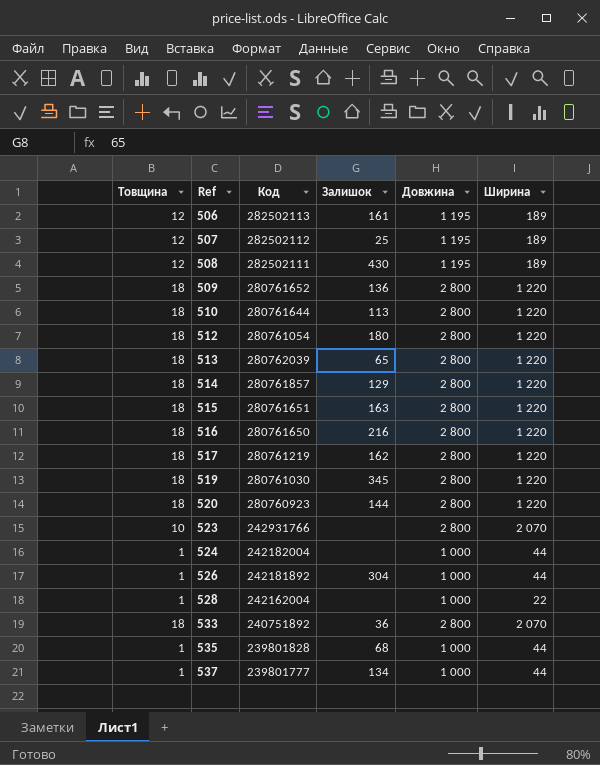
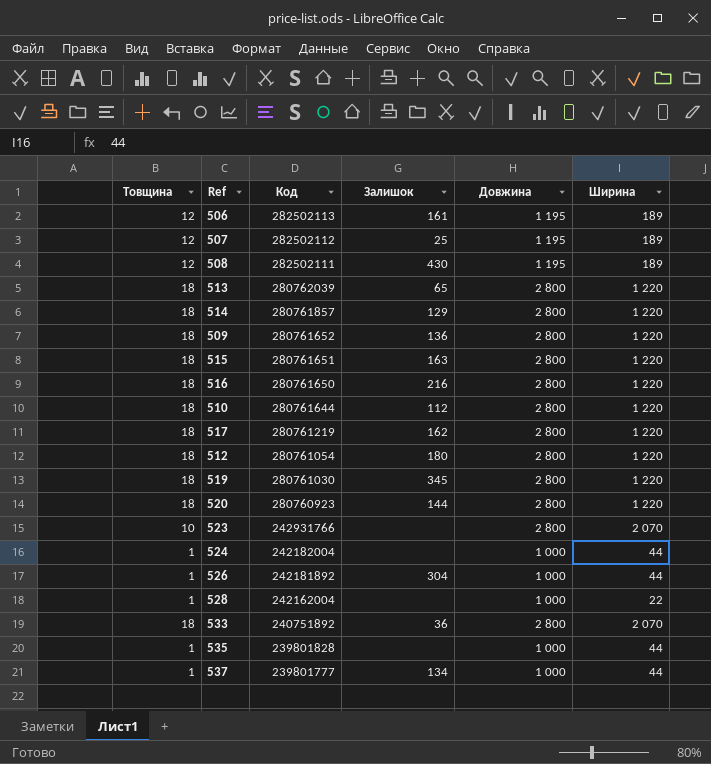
row order: Ref ascending -> Код descending
510 | Залишок: 113 -> 112
535 | Залишок: 68 -> none

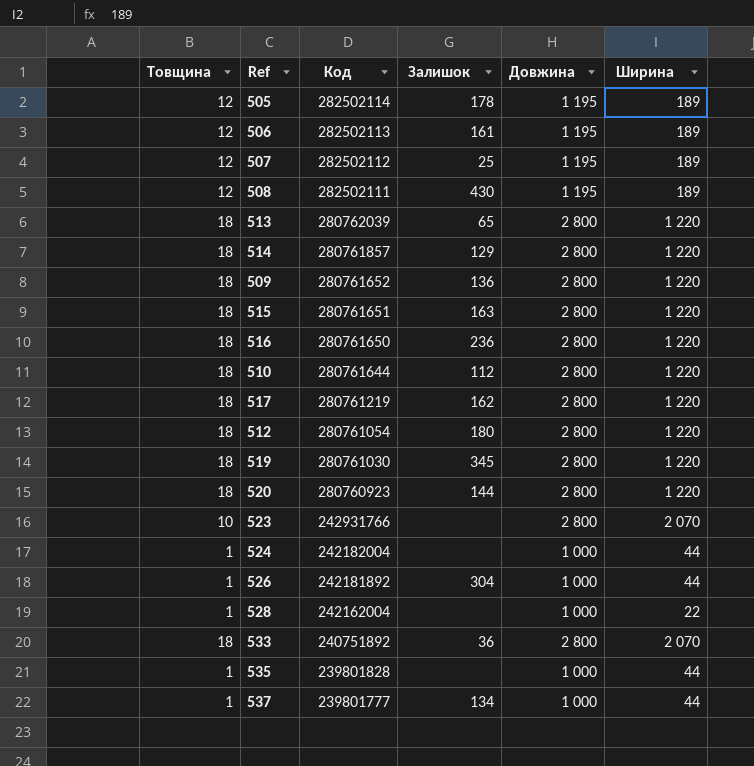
row 505: none -> 12 | 282502114 | 178 | 1 195 | 189
516 | Залишок: 216 -> 236

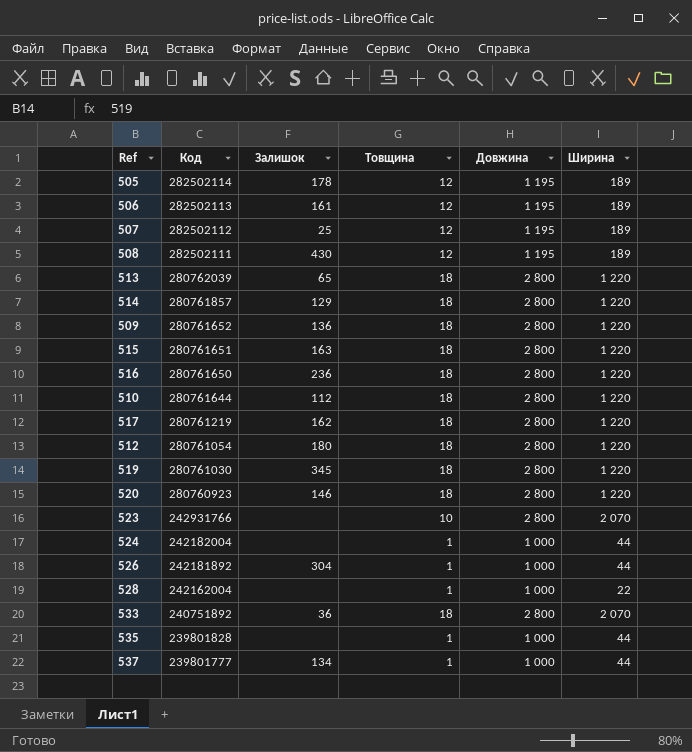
column Товщина | position: 1 -> 4
520 | Залишок: 144 -> 146

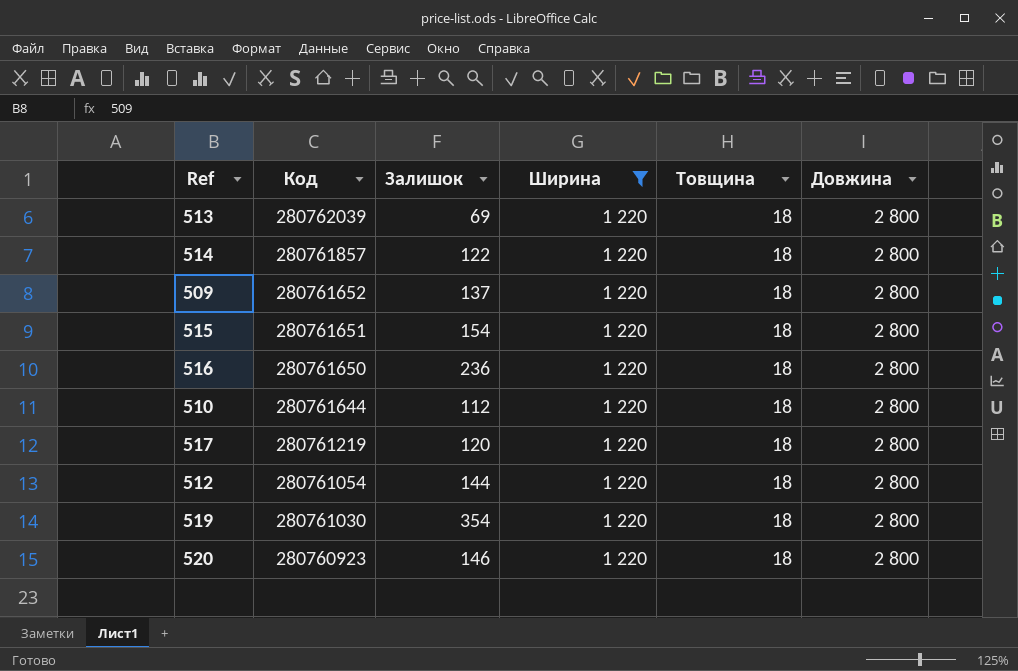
filter: none -> Ширина = 1 220
column Ширина | position: 6 -> 4
513 | Залишок: 65 -> 69
514 | Залишок: 129 -> 122
509 | Залишок: 136 -> 137
515 | Залишок: 163 -> 154
517 | Залишок: 162 -> 120
512 | Залишок: 180 -> 144
519 | Залишок: 345 -> 354

